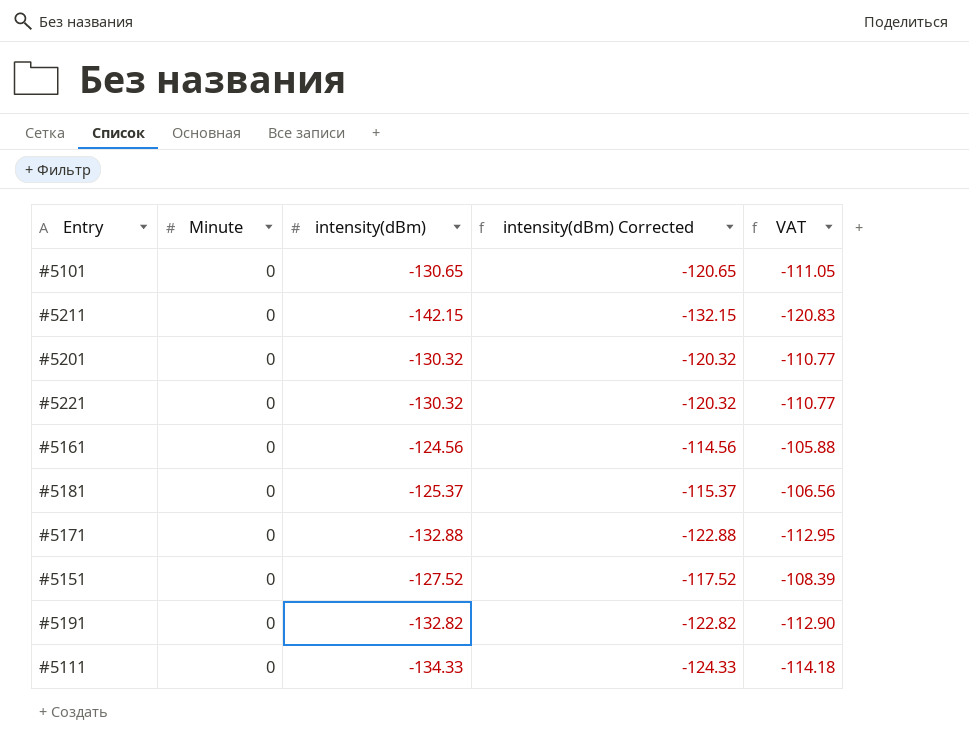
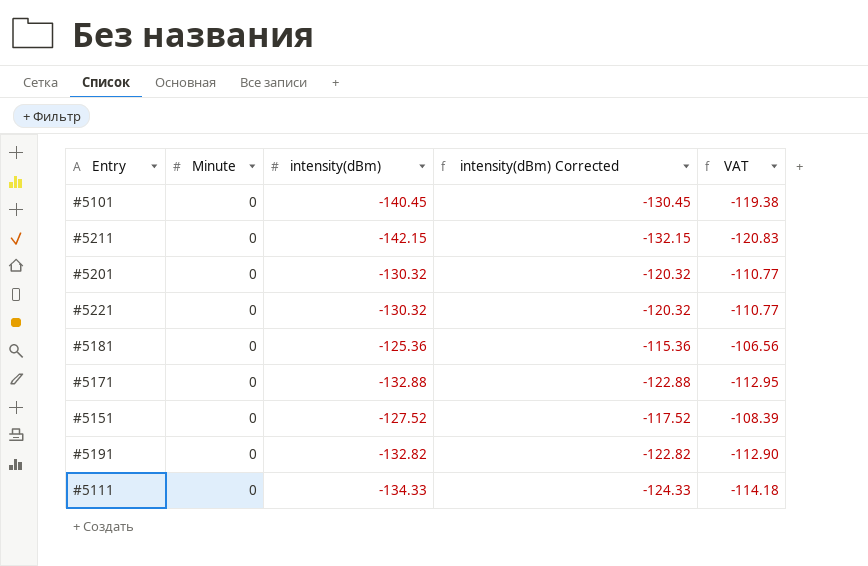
row #5161: 0 | -124.56 | -114.56 | -105.88 -> none
#5101 | intensity(dBm): -130.65 -> -140.45
#5101 | intensity(dBm) Corrected: -120.65 -> -130.45
#5101 | VAT: -111.05 -> -119.38
#5181 | intensity(dBm): -125.37 -> -125.36
#5181 | intensity(dBm) Corrected: -115.37 -> -115.36

